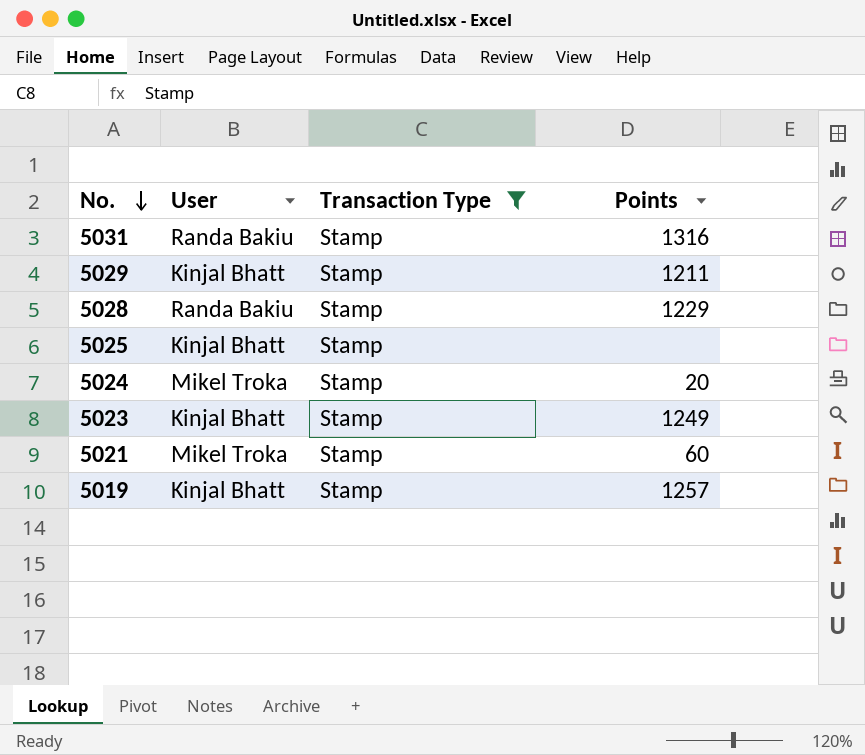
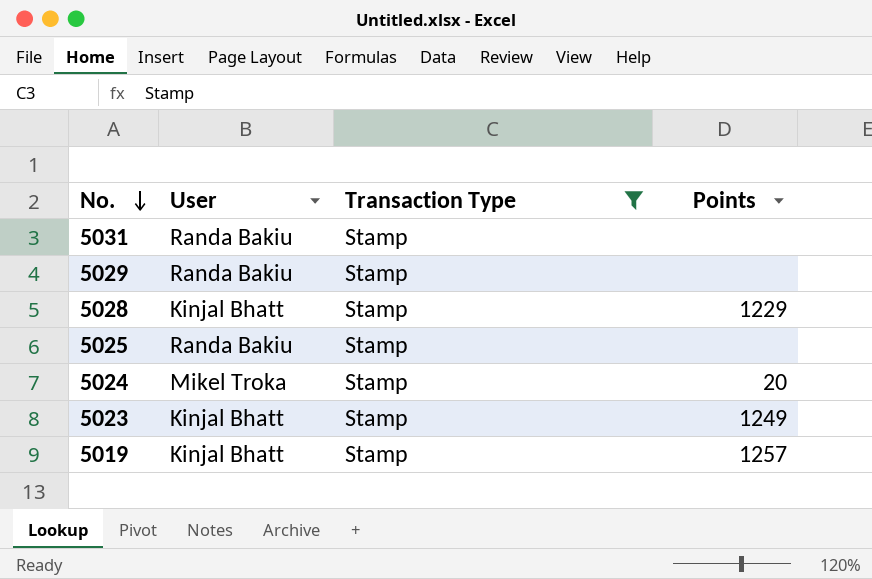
row 5021: Mikel Troka | Stamp | 60 -> none
5031 | Points: 1316 -> none
5029 | User: Kinjal Bhatt -> Randa Bakiu
5029 | Points: 1211 -> none
5028 | User: Randa Bakiu -> Kinjal Bhatt
5025 | User: Kinjal Bhatt -> Randa Bakiu

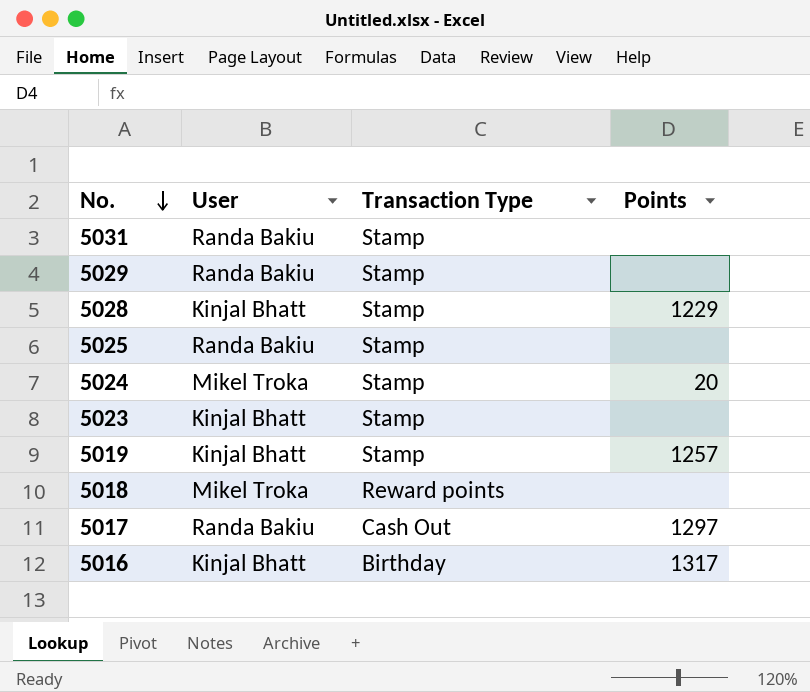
filter: Transaction Type = Stamp -> none
5023 | Points: 1249 -> none

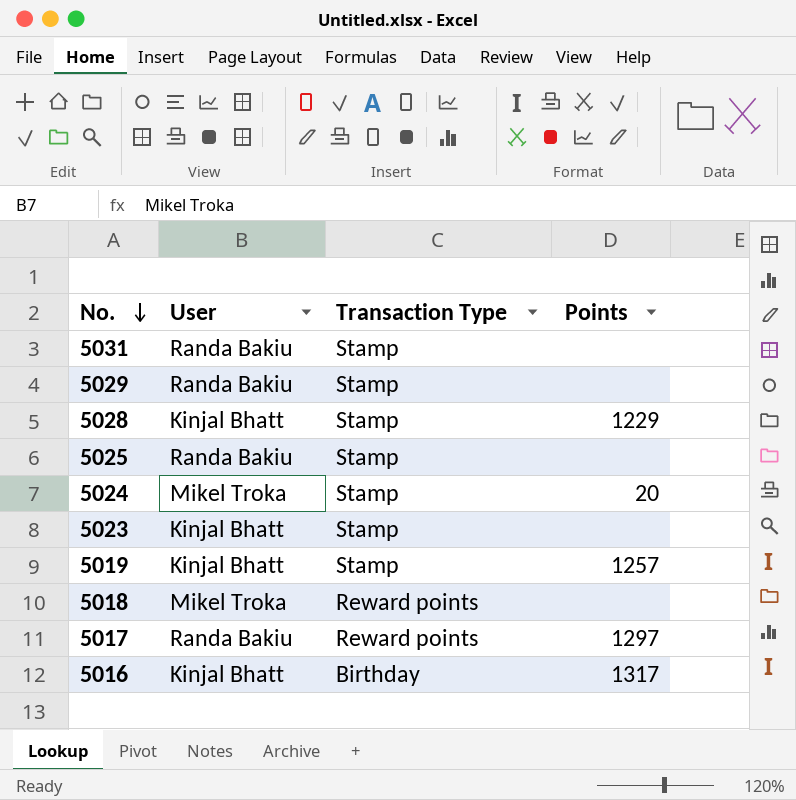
5017 | Transaction Type: Cash Out -> Reward points

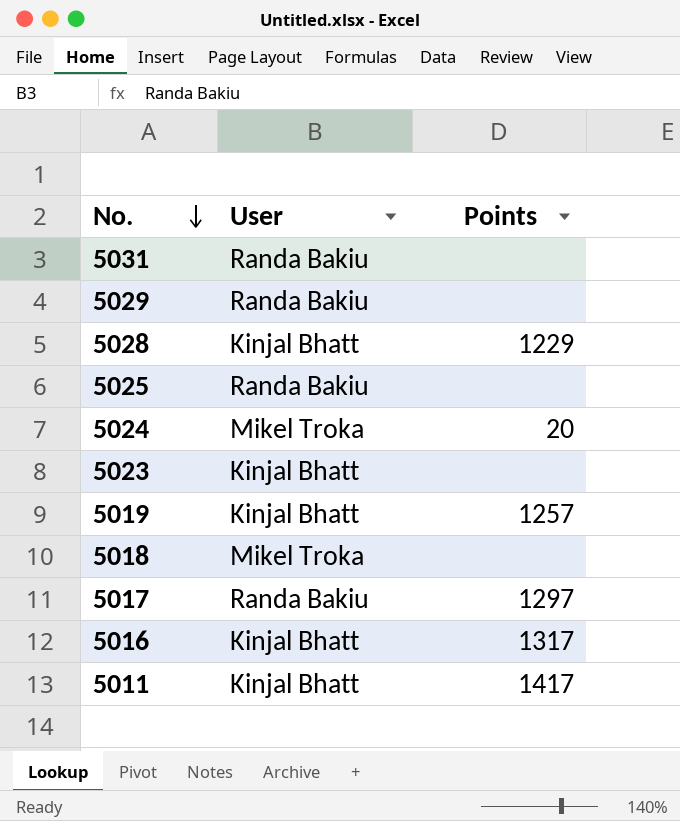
column Transaction Type | position: 3 -> none
row 5011: none -> Kinjal Bhatt | 1417

